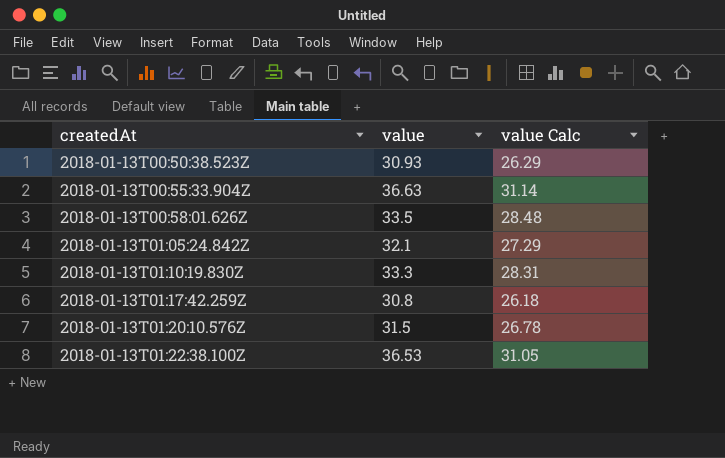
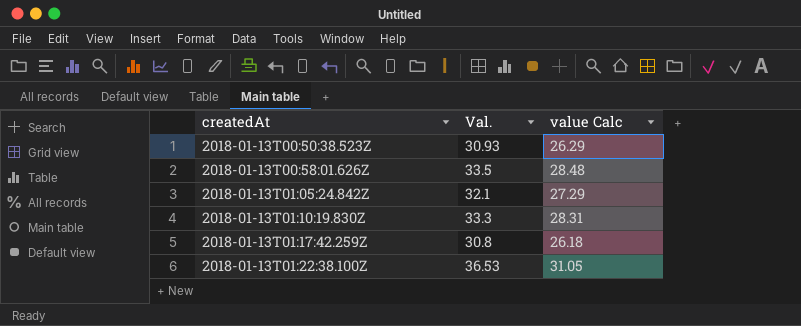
column name: value -> Val.
row 2018-01-13T00:55:33.904Z: 36.63 | 31.14 -> none
row 2018-01-13T01:20:10.576Z: 31.5 | 26.78 -> none

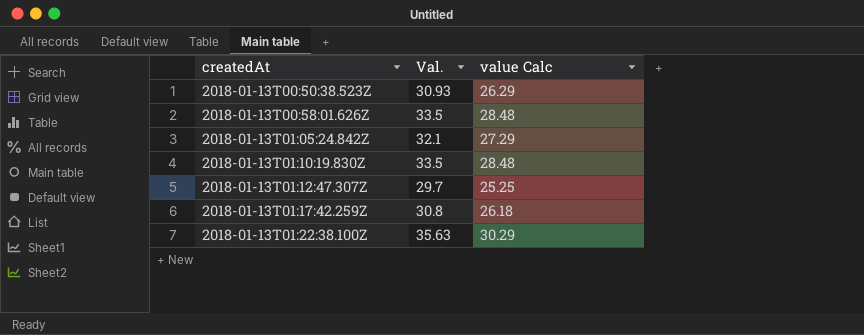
2018-01-13T01:10:19.830Z | Val.: 33.3 -> 33.5
2018-01-13T01:10:19.830Z | value Calc: 28.31 -> 28.48
row 2018-01-13T01:12:47.307Z: none -> 29.7 | 25.25
2018-01-13T01:22:38.100Z | Val.: 36.53 -> 35.63
2018-01-13T01:22:38.100Z | value Calc: 31.05 -> 30.29

